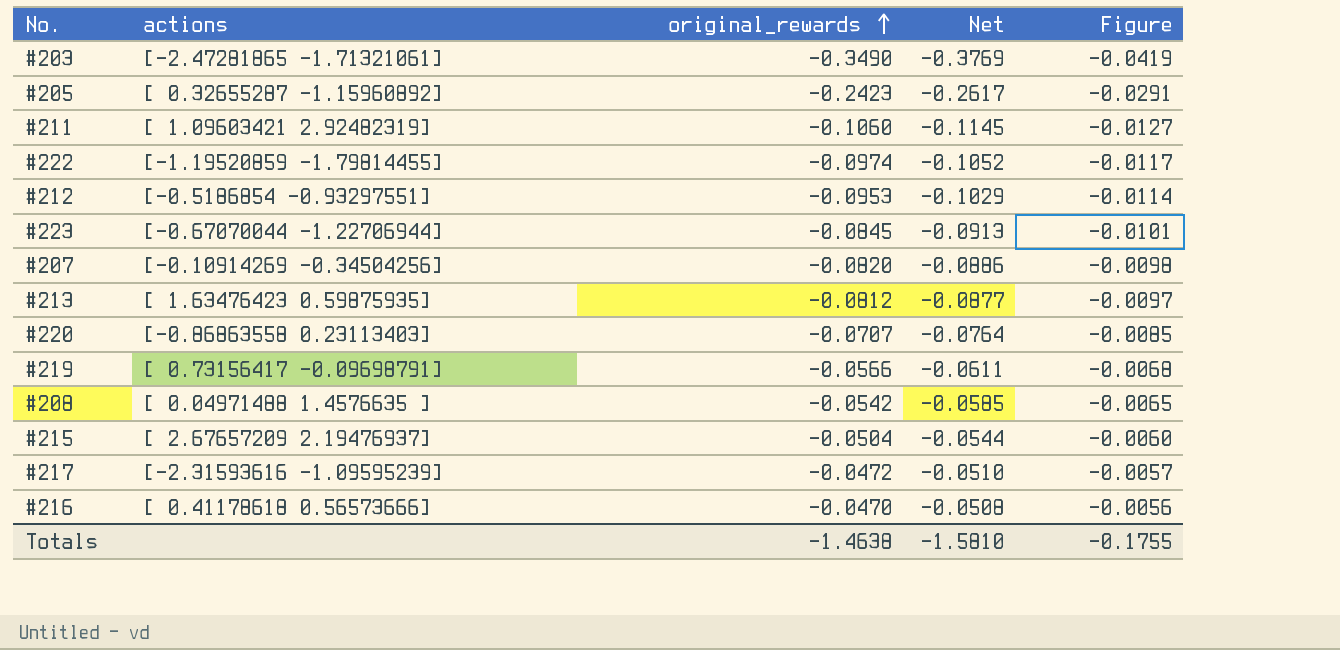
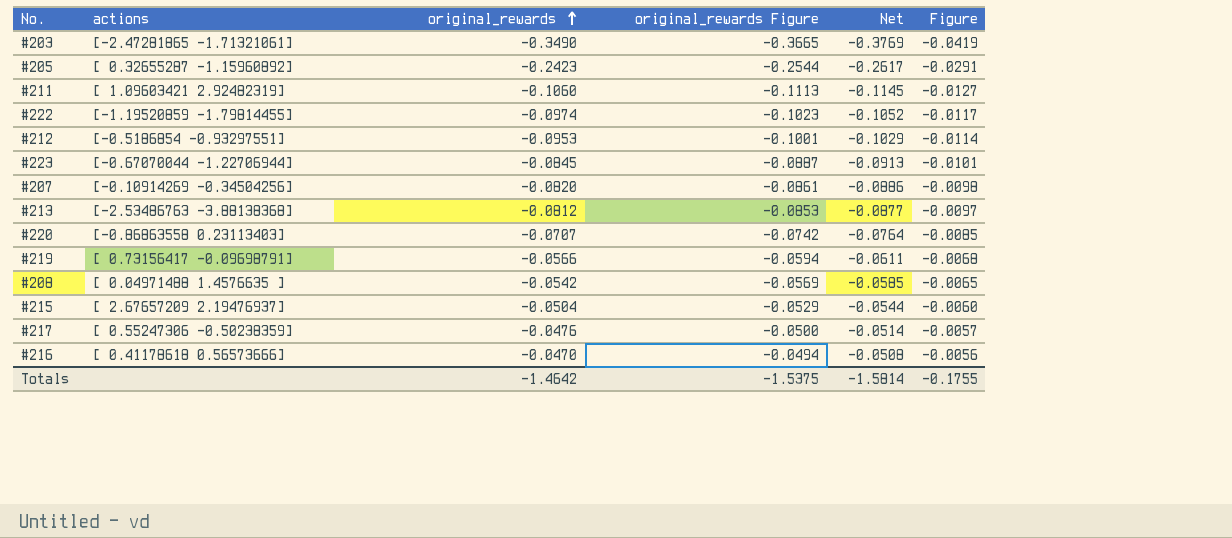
column original_rewards Figure | formula: none -> [original_rewards] * 1.05
#213 | actions: [ 1.63476423 0.59875935] -> [-2.53486763 -3.88138368]
#217 | actions: [-2.31593616 -1.09595239] -> [ 0.55247306 -0.50238359]
#217 | original_rewards: -0.0472 -> -0.0476
#217 | Net: -0.0510 -> -0.0514
Totals | original_rewards: -1.4638 -> -1.4642
Totals | Net: -1.5810 -> -1.5814

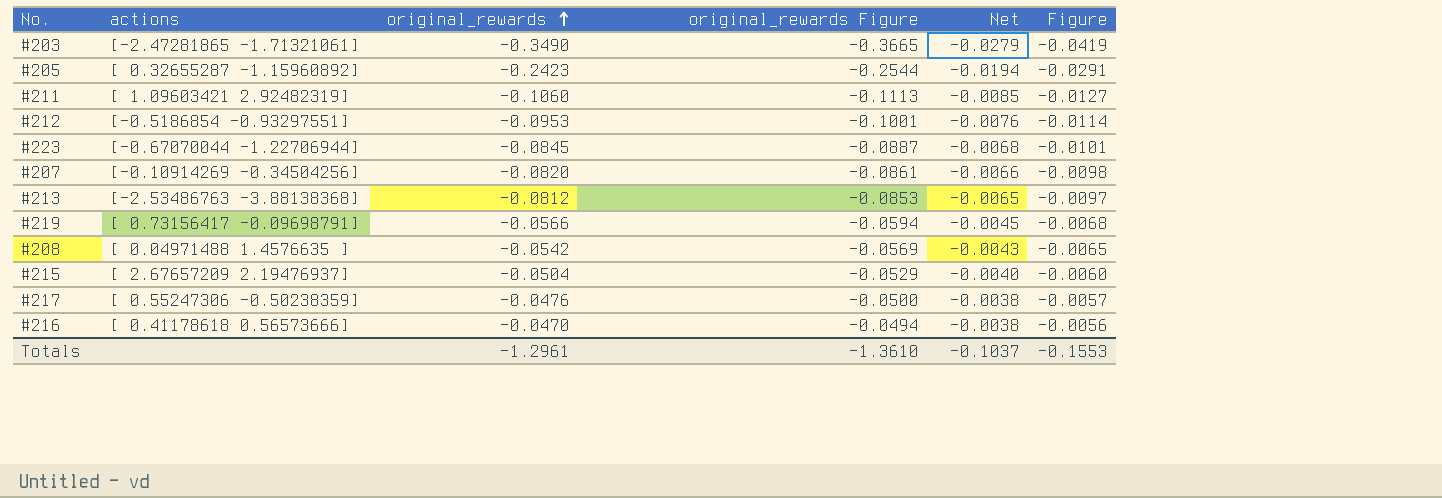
column Net | formula: [original_rewards] * 1.08 -> [original_rewards] * 0.08
row #222: [-1.19520859 -1.79814455] | -0.0974 | -0.1023 | -0.1052 | -0.0117 -> none
row #220: [-0.86863558 0.23113403] | -0.0707 | -0.0742 | -0.0764 | -0.0085 -> none
Totals | original_rewards: -1.4642 -> -1.2961
Totals | original_rewards Figure: -1.5375 -> -1.3610
Totals | Net: -1.5814 -> -0.1037
Totals | Figure: -0.1755 -> -0.1553

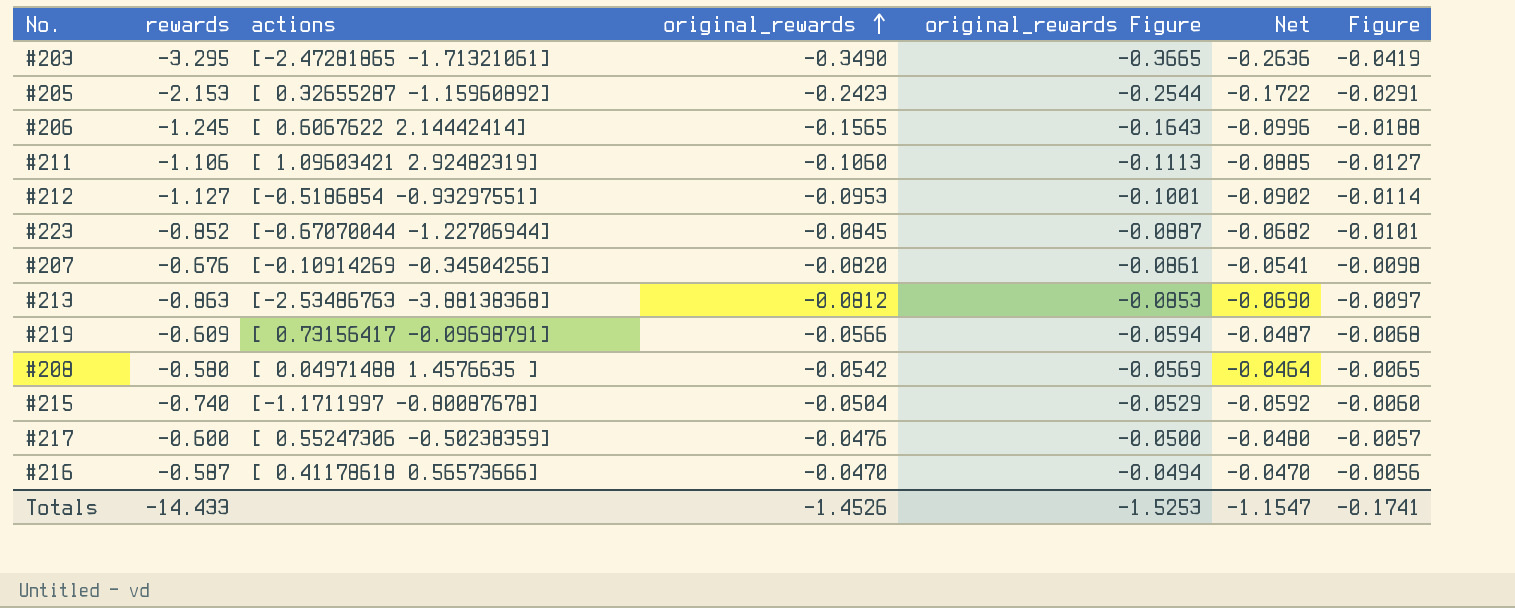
column rewards | position: none -> 2
column Net | formula: [original_rewards] * 0.08 -> [rewards] * 0.08
row #206: none -> -1.245 | [ 0.6067622 2.14442414] | -0.1565 | -0.1643 | -0.0996 | -0.0188
#215 | actions: [ 2.67657209 2.19476937] -> [-1.1711997 -0.80087678]
Totals | original_rewards: -1.2961 -> -1.4526
Totals | original_rewards Figure: -1.3610 -> -1.5253
Totals | Net: -0.1037 -> -1.1547
Totals | Figure: -0.1553 -> -0.1741

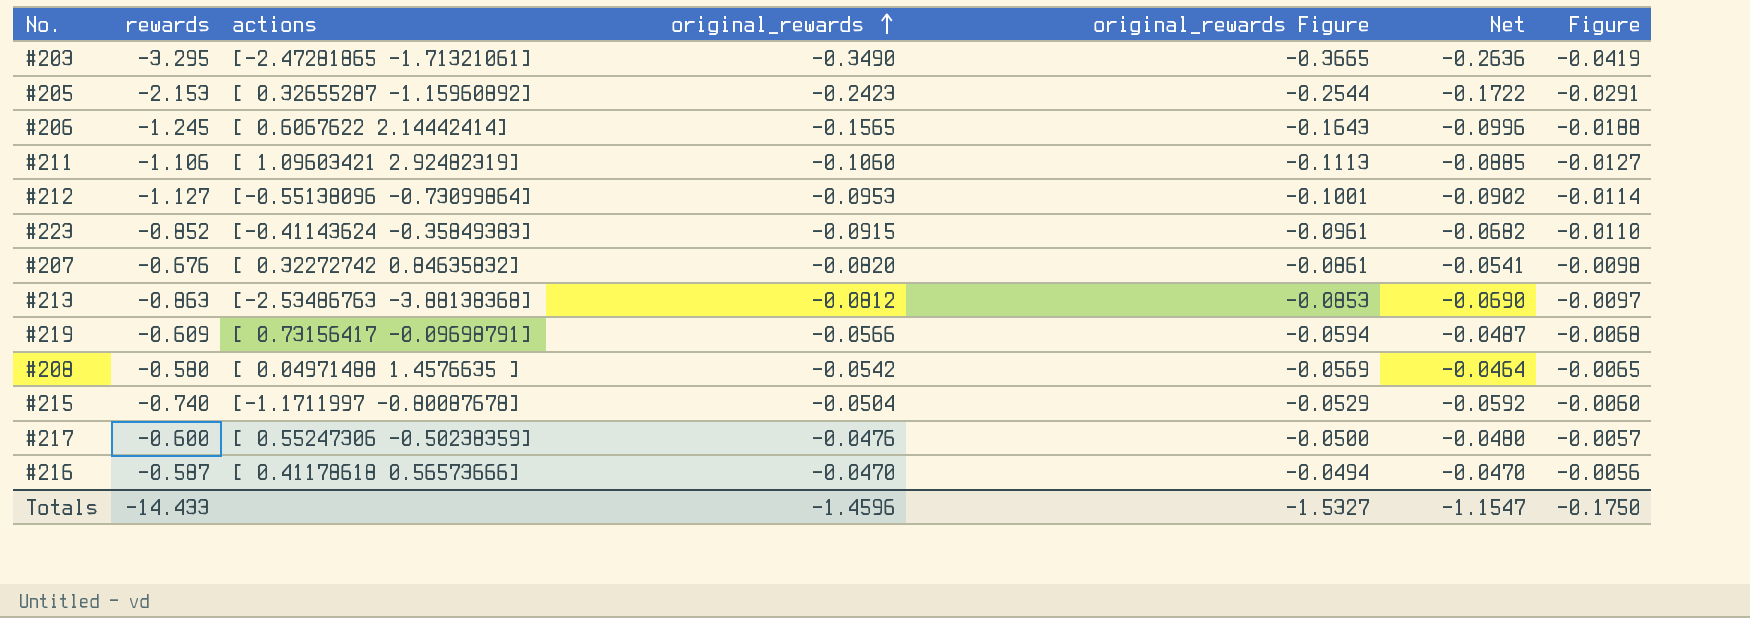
#212 | actions: [-0.5186854 -0.93297551] -> [-0.55138096 -0.73099864]
#223 | actions: [-0.67070044 -1.22706944] -> [-0.41143624 -0.35849383]
#223 | original_rewards: -0.0845 -> -0.0915
#223 | original_rewards Figure: -0.0887 -> -0.0961
#223 | Figure: -0.0101 -> -0.0110
#207 | actions: [-0.10914269 -0.34504256] -> [ 0.32272742 0.84635832]
Totals | original_rewards: -1.4526 -> -1.4596
Totals | original_rewards Figure: -1.5253 -> -1.5327
Totals | Figure: -0.1741 -> -0.1750

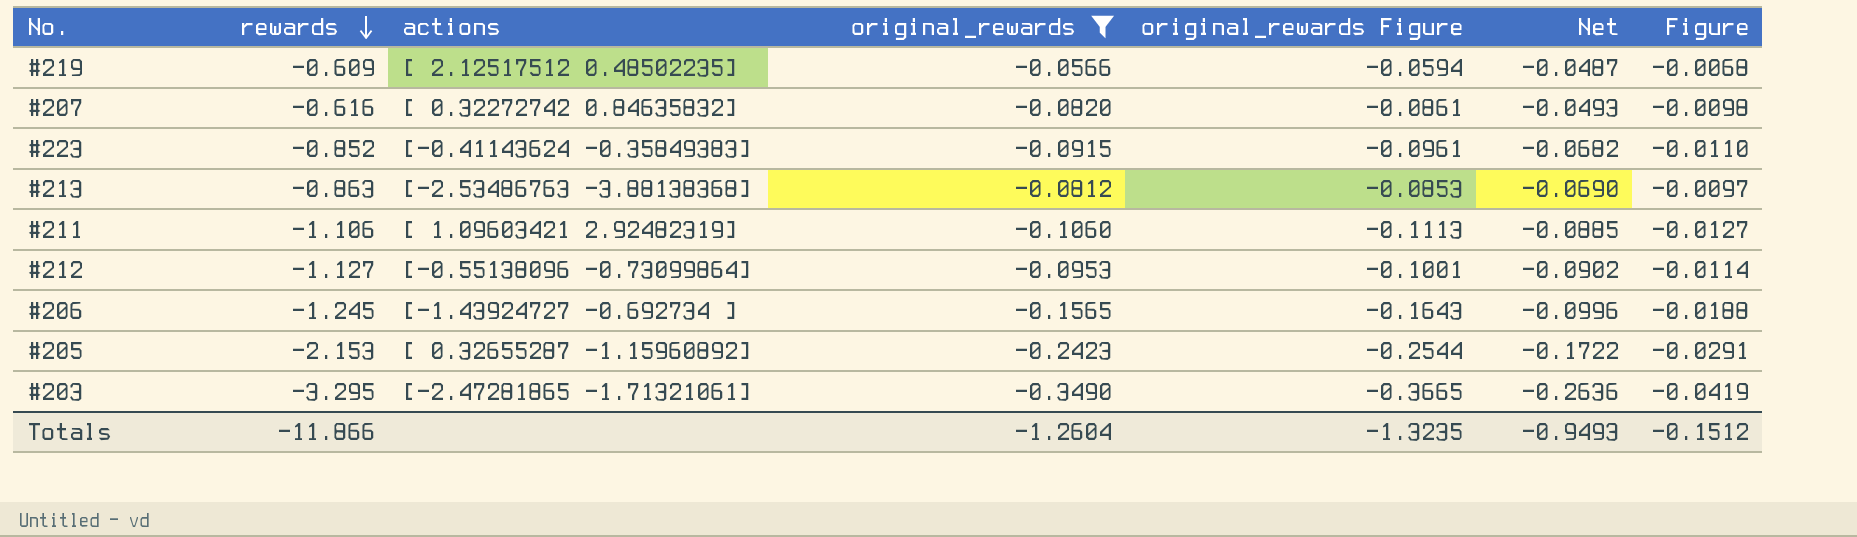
filter: none -> original_rewards <= -0.0566
row order: original_rewards ascending -> rewards descending
#219 | actions: [ 0.73156417 -0.09698791] -> [ 2.12517512 0.48502235]
#207 | rewards: -0.676 -> -0.616
#207 | Net: -0.0541 -> -0.0493
#206 | actions: [ 0.6067622 2.14442414] -> [-1.43924727 -0.692734 ]
Totals | rewards: -14.433 -> -11.866
Totals | original_rewards: -1.4596 -> -1.2604
Totals | original_rewards Figure: -1.5327 -> -1.3235
Totals | Net: -1.1547 -> -0.9493
Totals | Figure: -0.1750 -> -0.1512

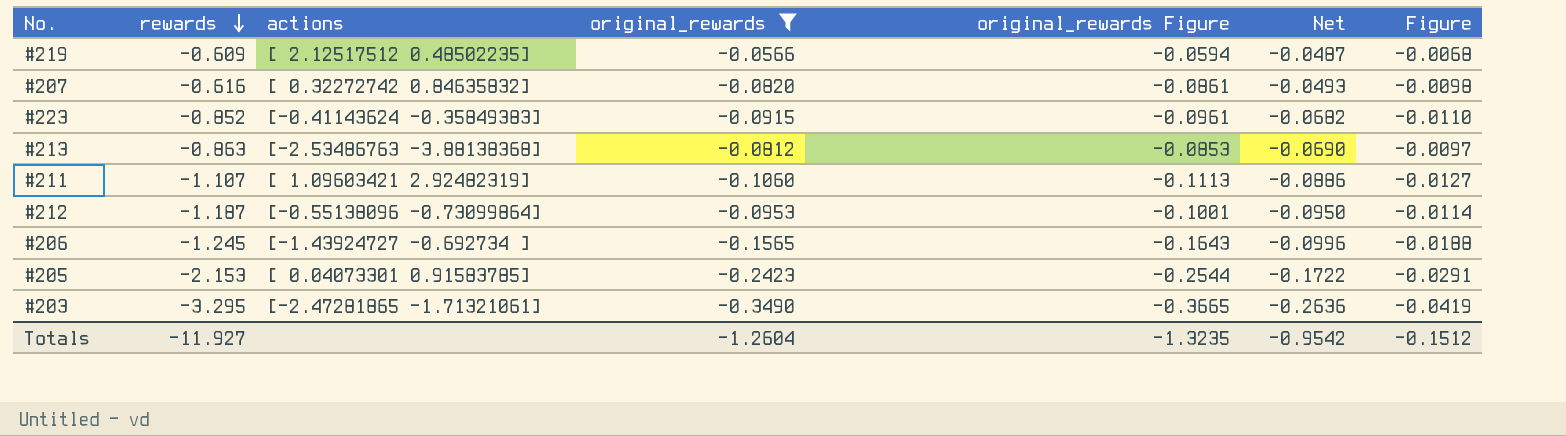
#211 | rewards: -1.106 -> -1.107
#211 | Net: -0.0885 -> -0.0886
#212 | rewards: -1.127 -> -1.187
#212 | Net: -0.0902 -> -0.0950
#205 | actions: [ 0.32655287 -1.15960892] -> [ 0.04073301 0.91583785]
Totals | rewards: -11.866 -> -11.927
Totals | Net: -0.9493 -> -0.9542

